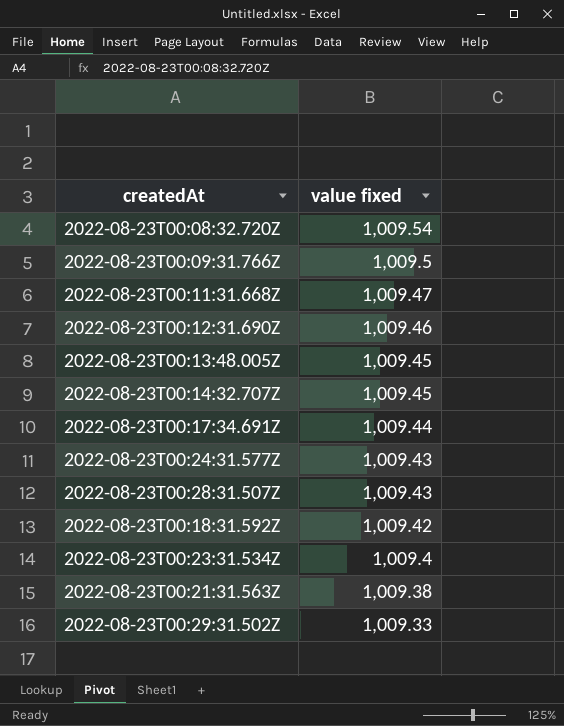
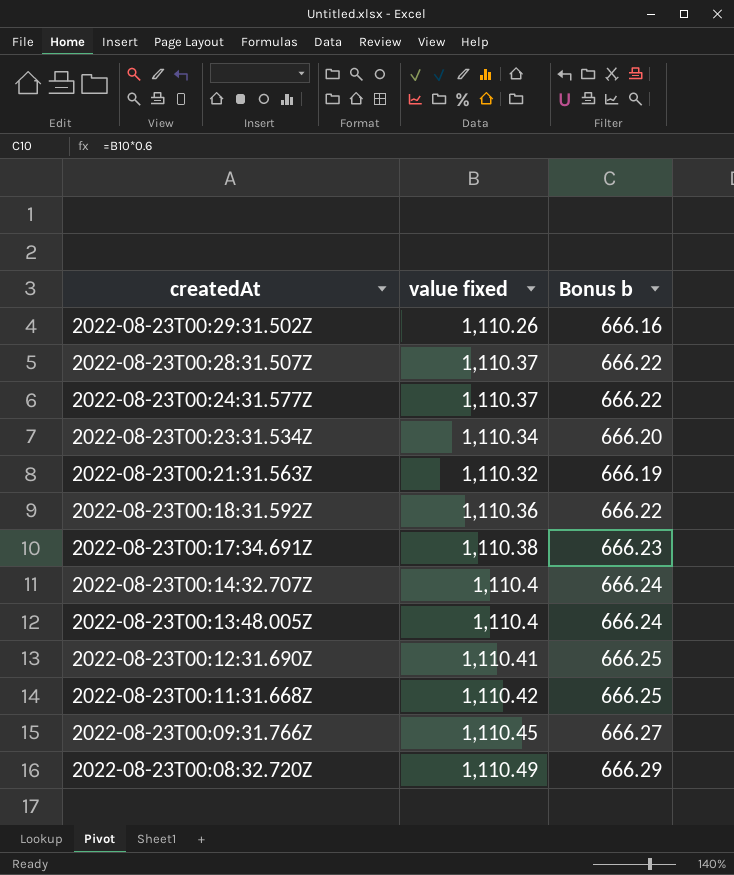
row order: value fixed descending -> createdAt descending
column Bonus b | formula: none -> [value fixed] * 0.6
2022-08-23T00:29:31.502Z | value fixed: 1,009.33 -> 1,110.26
2022-08-23T00:28:31.507Z | value fixed: 1,009.43 -> 1,110.37
2022-08-23T00:24:31.577Z | value fixed: 1,009.43 -> 1,110.37
2022-08-23T00:23:31.534Z | value fixed: 1,009.4 -> 1,110.34
2022-08-23T00:21:31.563Z | value fixed: 1,009.38 -> 1,110.32
2022-08-23T00:18:31.592Z | value fixed: 1,009.42 -> 1,110.36
2022-08-23T00:17:34.691Z | value fixed: 1,009.44 -> 1,110.38
2022-08-23T00:14:32.707Z | value fixed: 1,009.45 -> 1,110.4
2022-08-23T00:13:48.005Z | value fixed: 1,009.45 -> 1,110.4
2022-08-23T00:12:31.690Z | value fixed: 1,009.46 -> 1,110.41
2022-08-23T00:11:31.668Z | value fixed: 1,009.47 -> 1,110.42
2022-08-23T00:09:31.766Z | value fixed: 1,009.5 -> 1,110.45
2022-08-23T00:08:32.720Z | value fixed: 1,009.54 -> 1,110.49

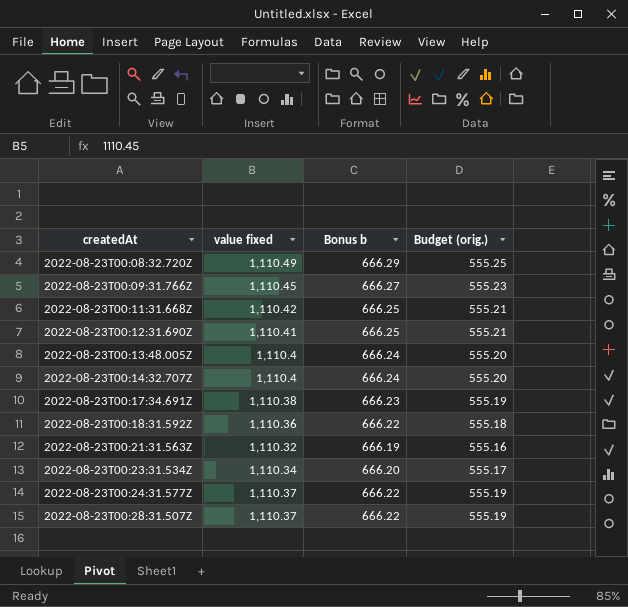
row order: createdAt descending -> createdAt ascending
column Budget (orig.) | formula: none -> [value fixed] * 0.5
row 2022-08-23T00:29:31.502Z: 1,110.26 | 666.16 -> none

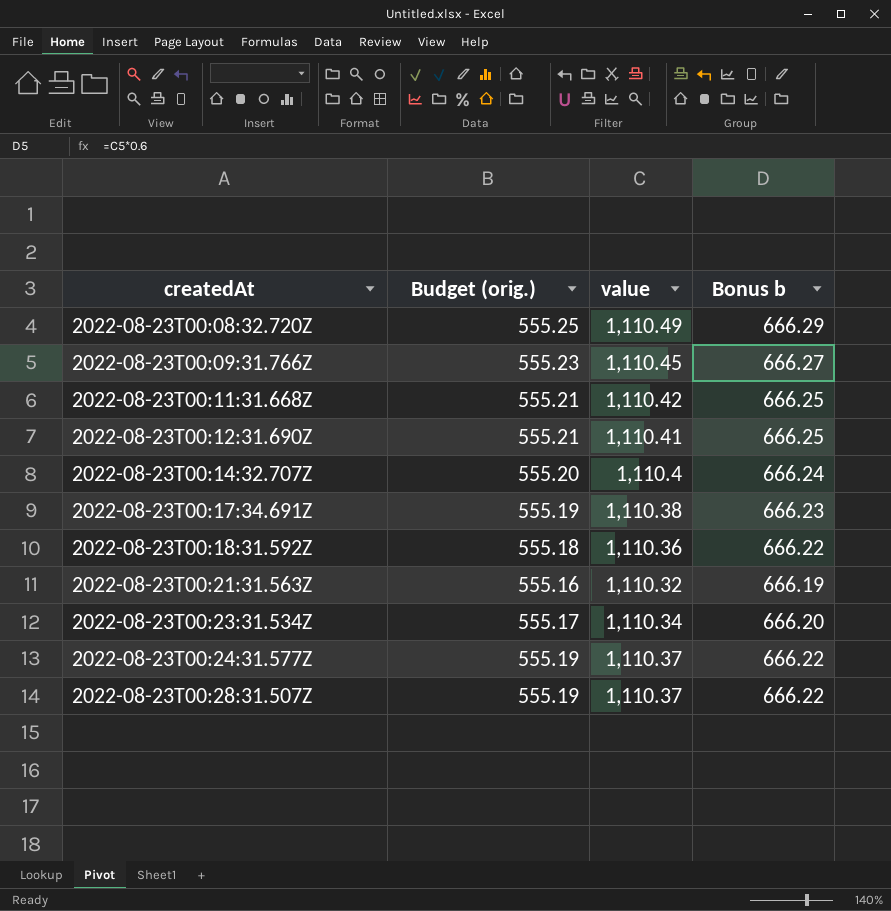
column Budget (orig.) | position: 4 -> 2
column name: value fixed -> value
row 2022-08-23T00:13:48.005Z: 1,110.4 | 666.24 | 555.20 -> none

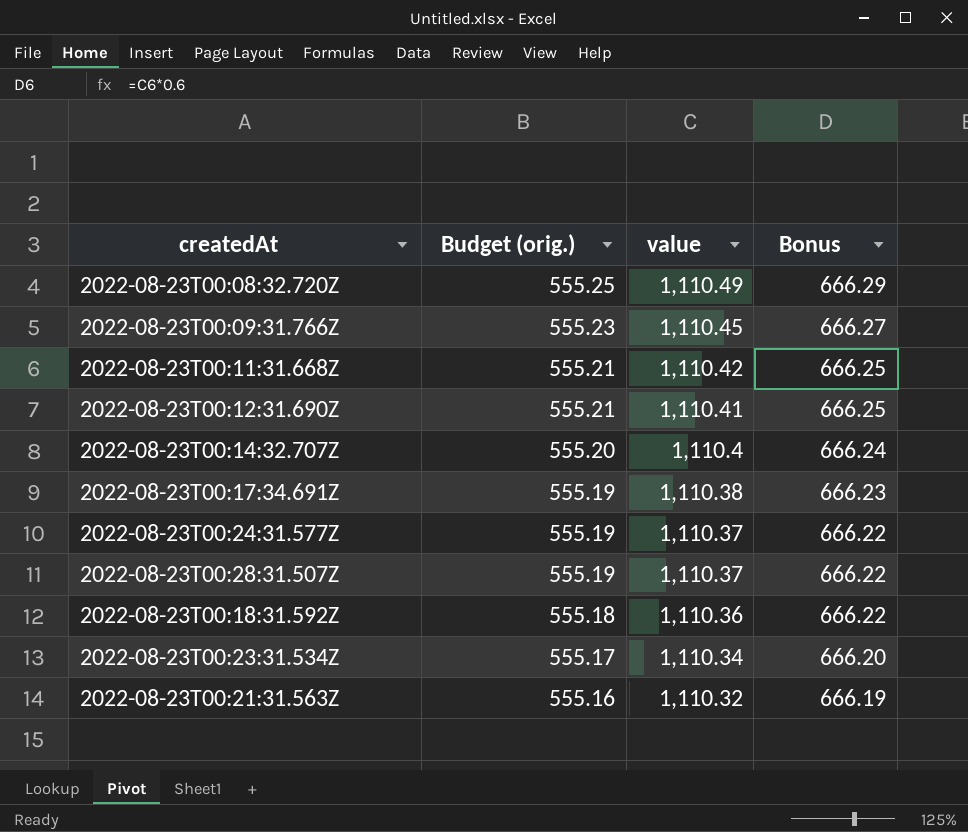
row order: createdAt ascending -> Budget (orig.) descending
column name: Bonus b -> Bonus

